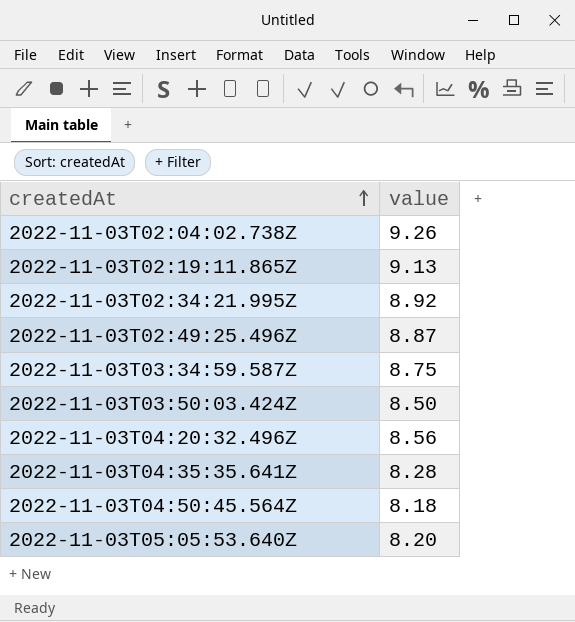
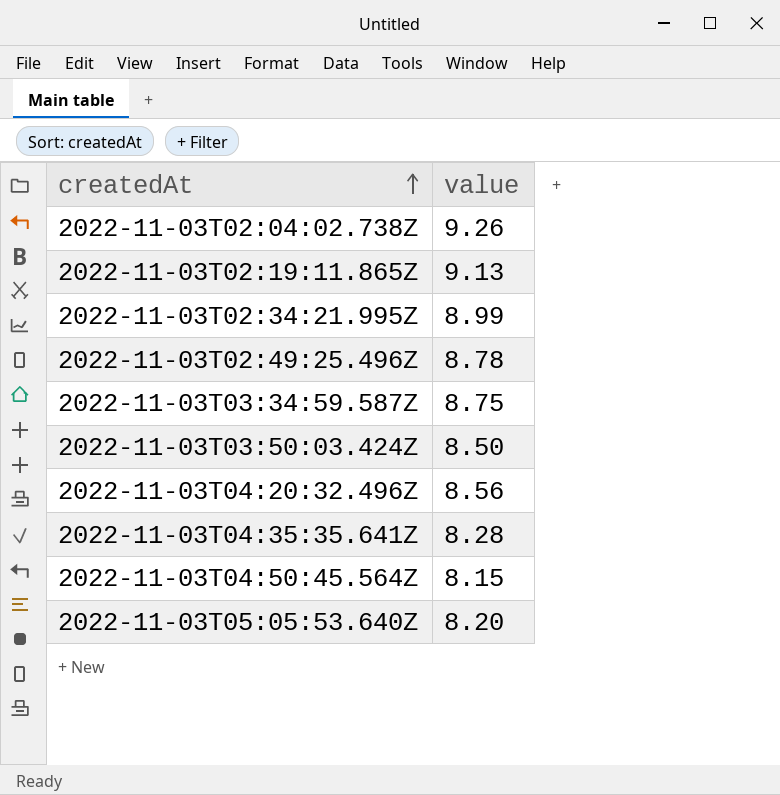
2022-11-03T02:34:21.995Z | value: 8.92 -> 8.99
2022-11-03T02:49:25.496Z | value: 8.87 -> 8.78
2022-11-03T04:50:45.564Z | value: 8.18 -> 8.15

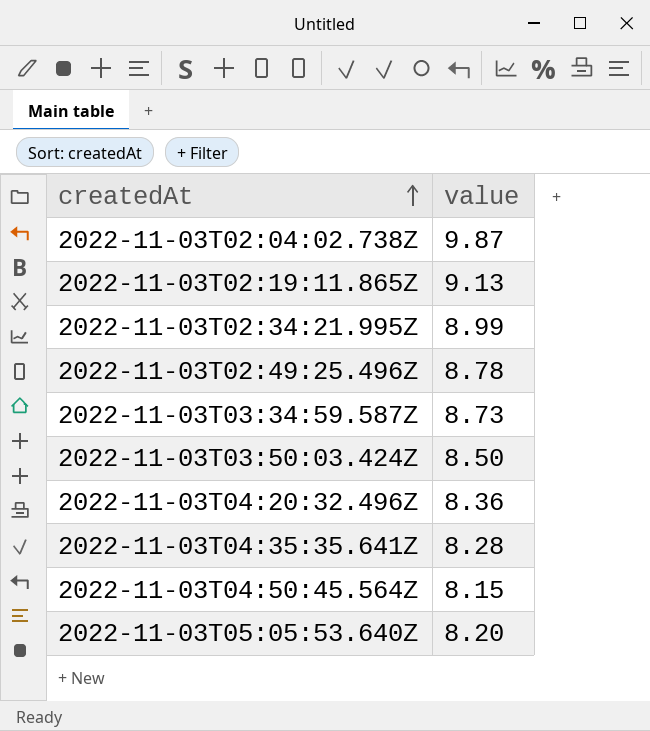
2022-11-03T02:04:02.738Z | value: 9.26 -> 9.87
2022-11-03T03:34:59.587Z | value: 8.75 -> 8.73
2022-11-03T04:20:32.496Z | value: 8.56 -> 8.36

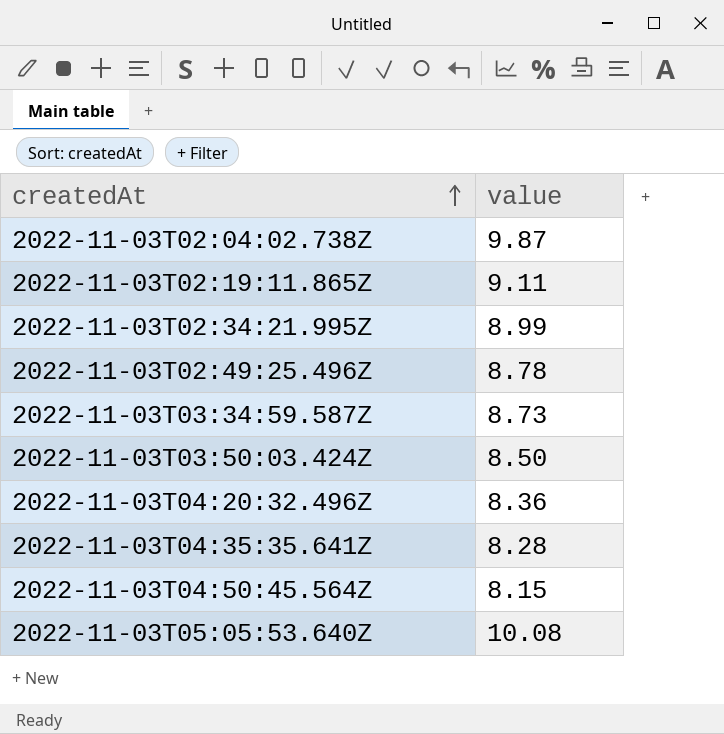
2022-11-03T02:19:11.865Z | value: 9.13 -> 9.11
2022-11-03T05:05:53.640Z | value: 8.20 -> 10.08

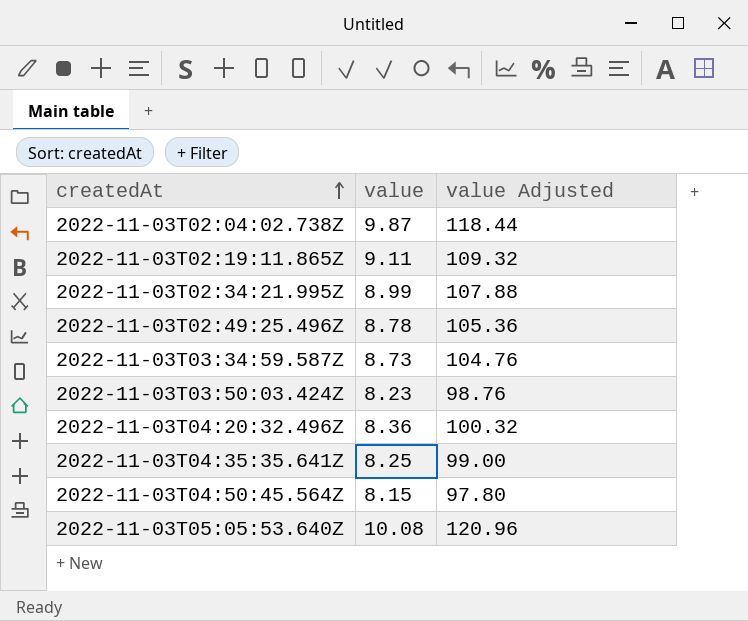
column value Adjusted | formula: none -> [value] * 12
2022-11-03T03:50:03.424Z | value: 8.50 -> 8.23
2022-11-03T04:35:35.641Z | value: 8.28 -> 8.25

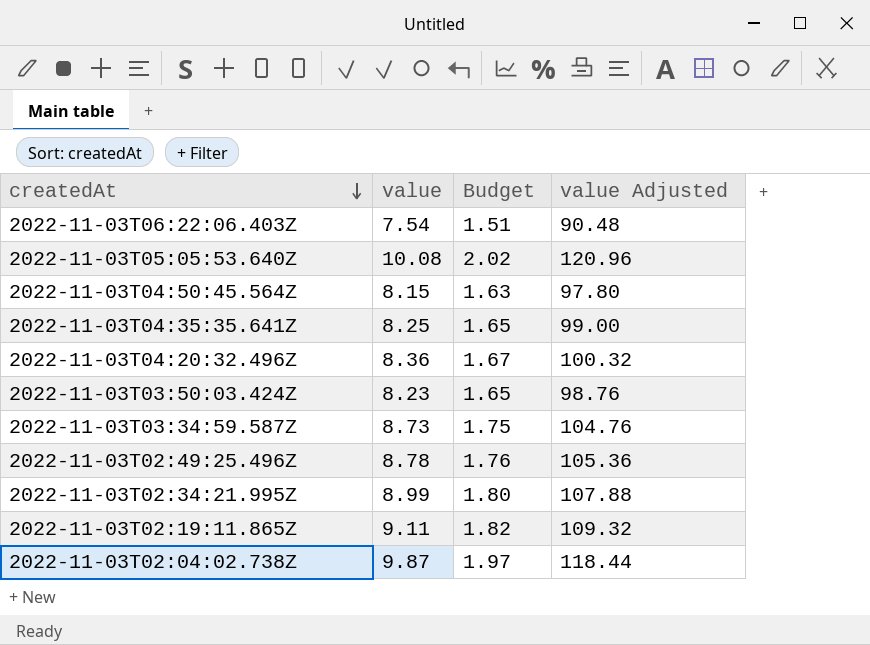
row order: createdAt ascending -> createdAt descending
column Budget | formula: none -> [value] * 0.2
row 2022-11-03T06:22:06.403Z: none -> 7.54 | 1.51 | 90.48

